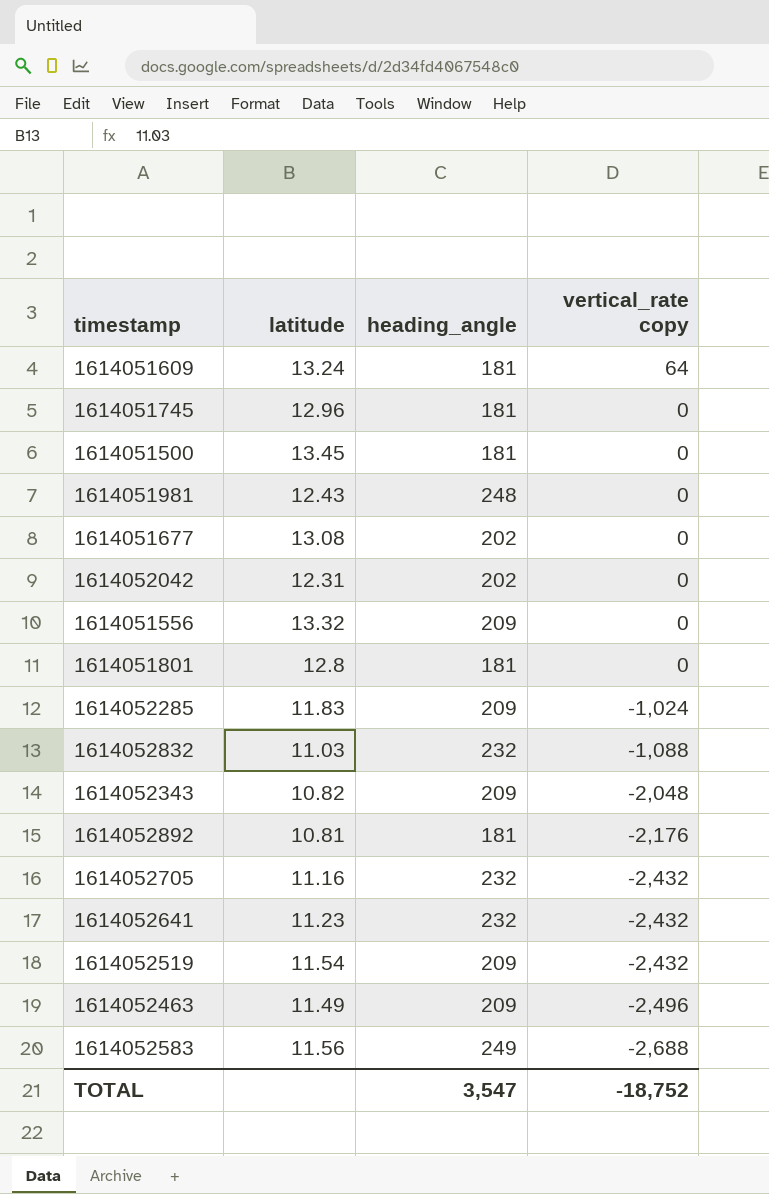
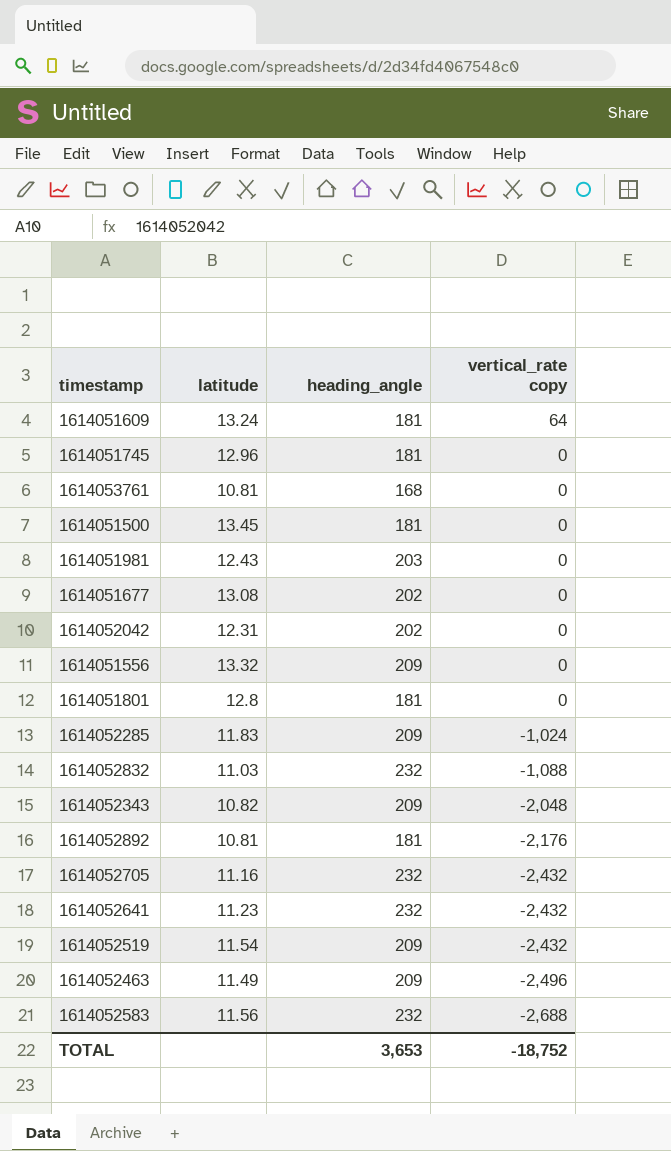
row 1614053761: none -> 10.81 | 168 | 0
1614051981 | heading_angle: 248 -> 203
1614052583 | heading_angle: 249 -> 232
TOTAL | heading_angle: 3,547 -> 3,653

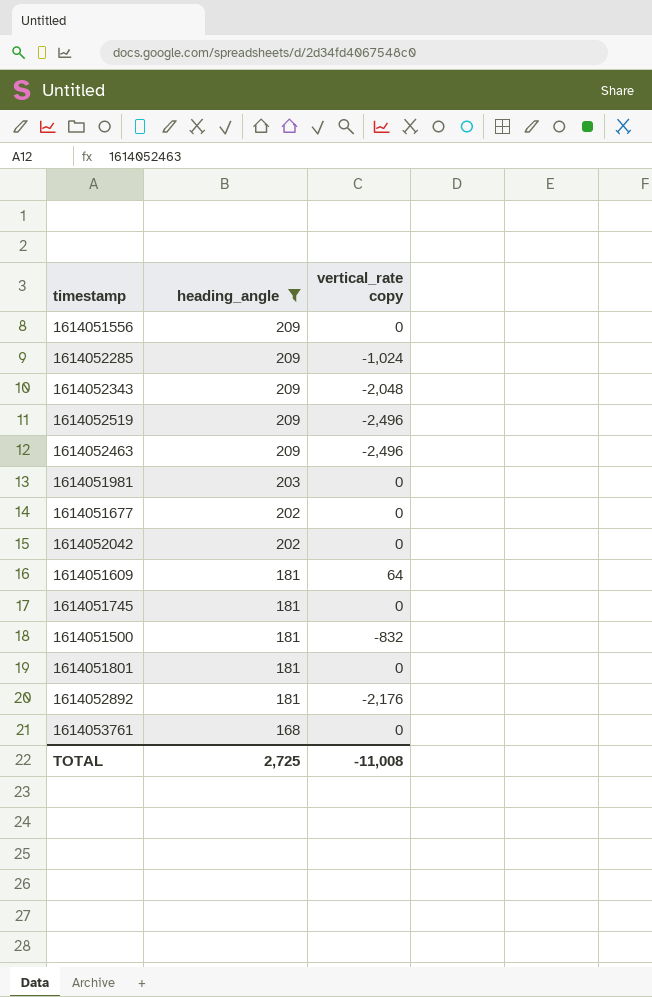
filter: none -> heading_angle != 232
row order: vertical_rate copy descending -> heading_angle descending
column latitude | position: 2 -> none
1614052519 | vertical_rate copy: -2,432 -> -2,496
1614051500 | vertical_rate copy: 0 -> -832
TOTAL | heading_angle: 3,653 -> 2,725
TOTAL | vertical_rate copy: -18,752 -> -11,008

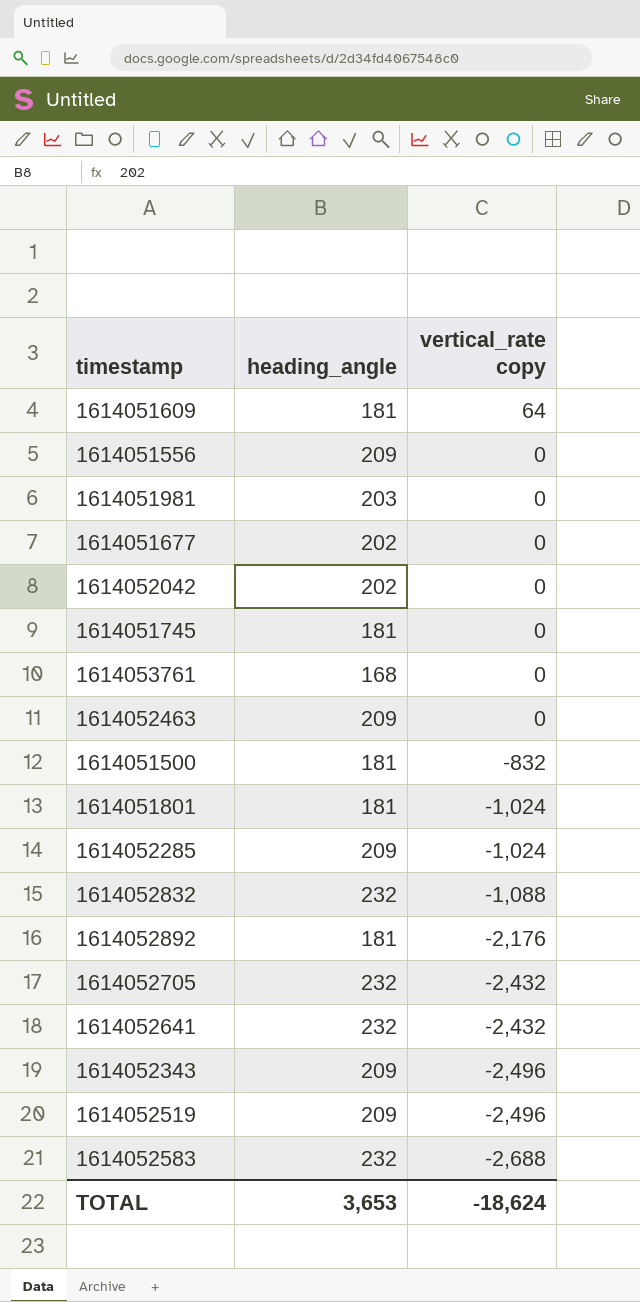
filter: heading_angle != 232 -> none
row order: heading_angle descending -> vertical_rate copy descending
1614052463 | vertical_rate copy: -2,496 -> 0
1614051801 | vertical_rate copy: 0 -> -1,024
1614052343 | vertical_rate copy: -2,048 -> -2,496
TOTAL | heading_angle: 2,725 -> 3,653
TOTAL | vertical_rate copy: -11,008 -> -18,624

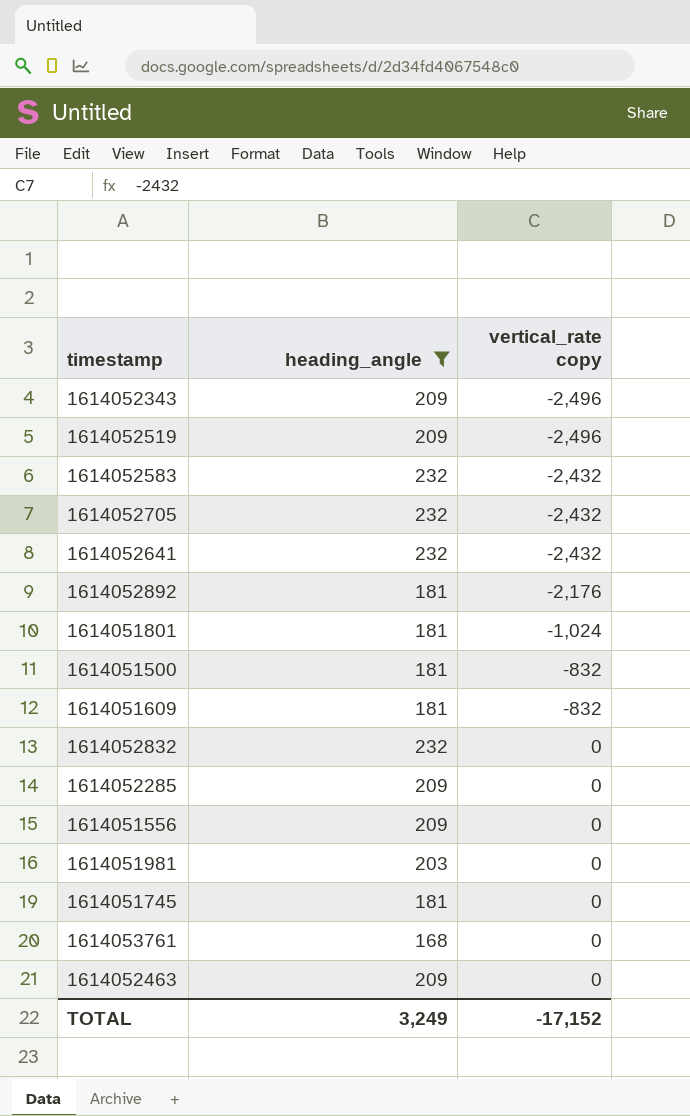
filter: none -> heading_angle != 202
row order: vertical_rate copy descending -> vertical_rate copy ascending
1614052583 | vertical_rate copy: -2,688 -> -2,432
1614051609 | vertical_rate copy: 64 -> -832
1614052832 | vertical_rate copy: -1,088 -> 0
1614052285 | vertical_rate copy: -1,024 -> 0
TOTAL | heading_angle: 3,653 -> 3,249
TOTAL | vertical_rate copy: -18,624 -> -17,152

